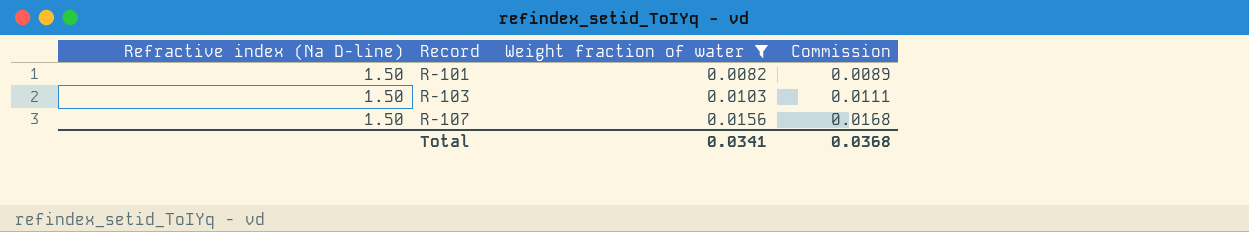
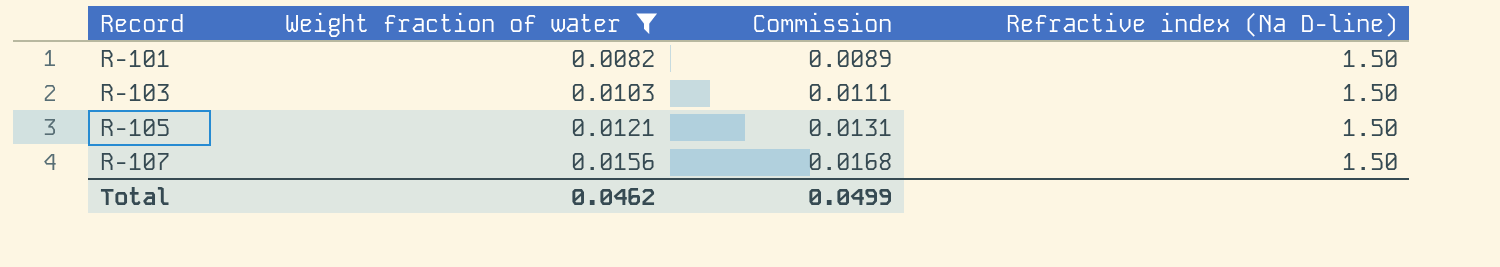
column Refractive index (Na D-line) | position: 1 -> 4
row R-105: none -> 0.0121 | 0.0131 | 1.50
Total | Weight fraction of water: 0.0341 -> 0.0462
Total | Commission: 0.0368 -> 0.0499

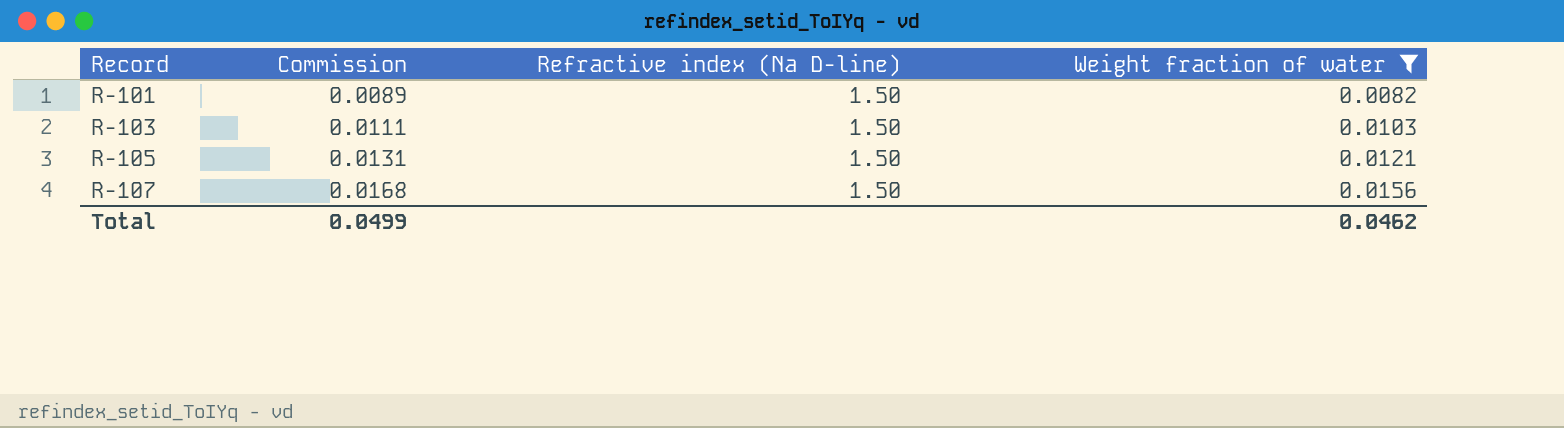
column Weight fraction of water | position: 2 -> 4

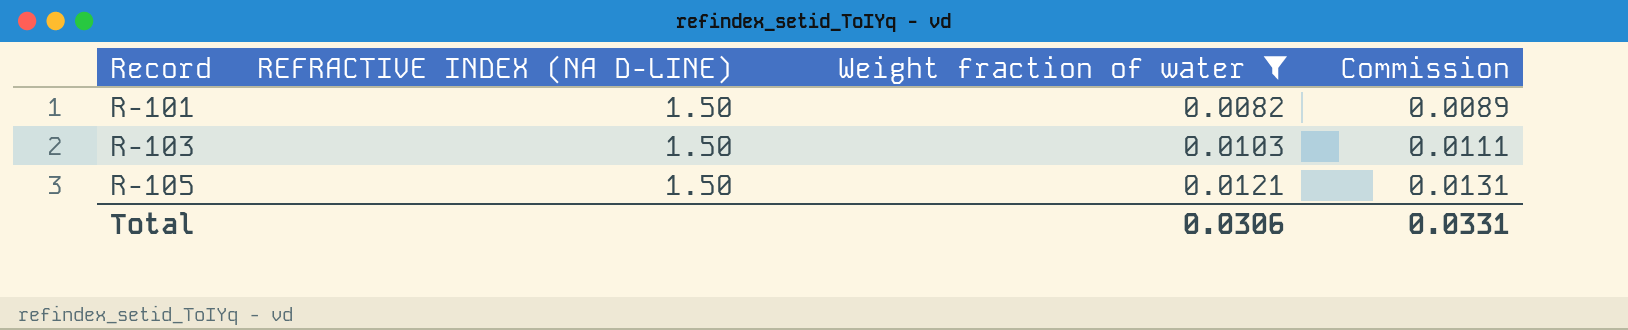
column name: Refractive index (Na D-line) -> REFRACTIVE INDEX (NA D-LINE)
column Commission | position: 2 -> 4
row R-107: 0.0168 | 1.50 | 0.0156 -> none
Total | Weight fraction of water: 0.0462 -> 0.0306
Total | Commission: 0.0499 -> 0.0331

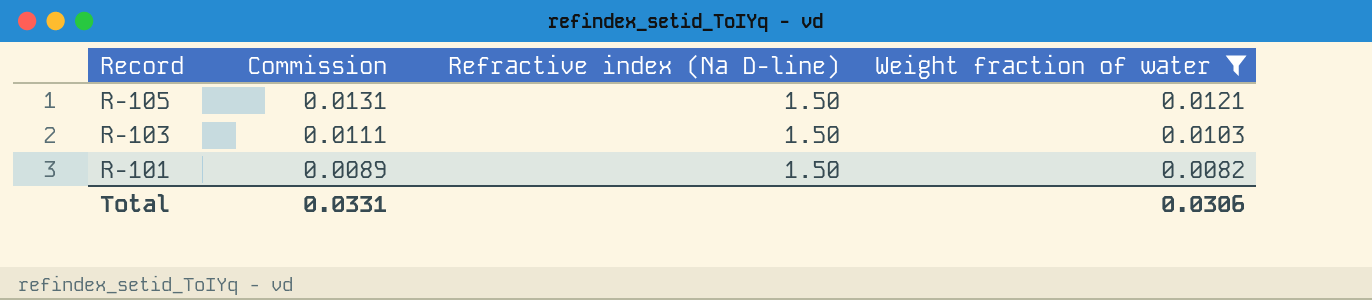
row order: Record ascending -> Record descending
column Commission | position: 4 -> 2
column name: REFRACTIVE INDEX (NA D-LINE) -> Refractive index (Na D-line)

